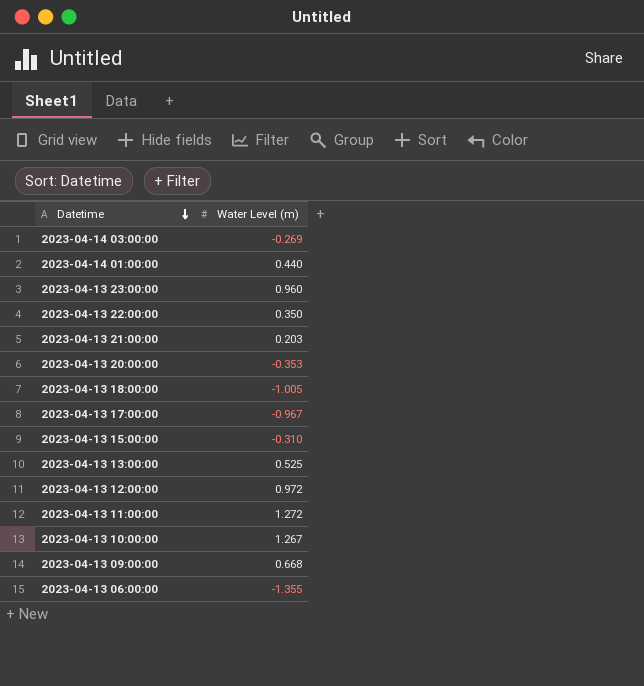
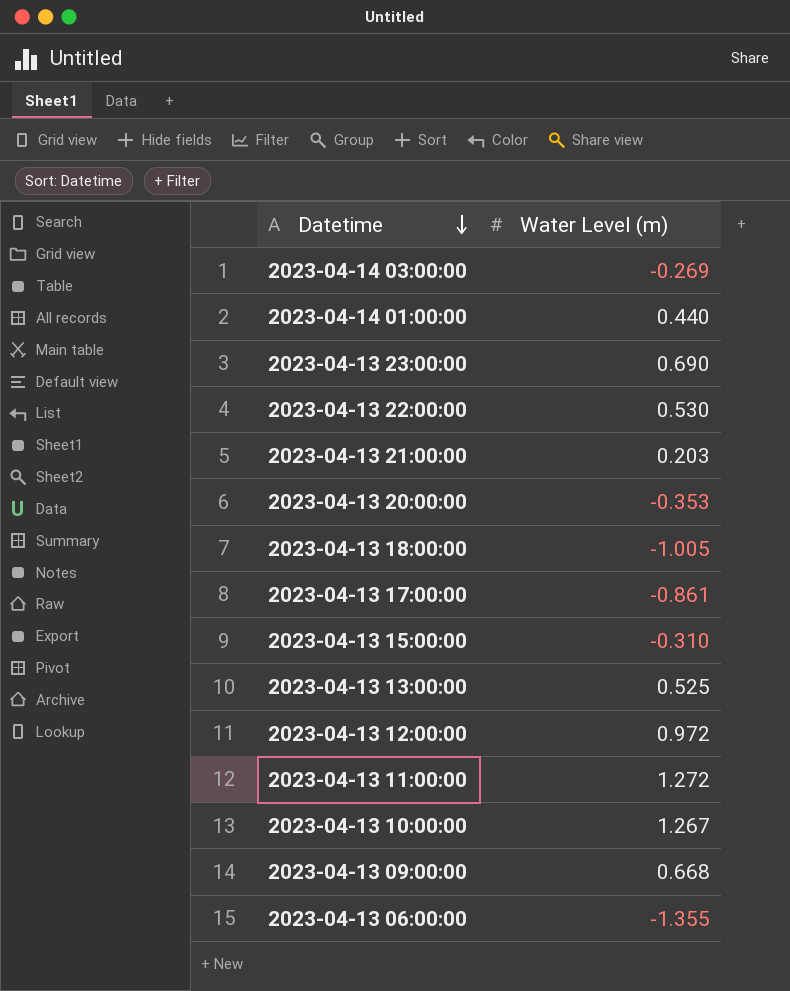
2023-04-13 23:00:00 | Water Level (m): 0.960 -> 0.690
2023-04-13 22:00:00 | Water Level (m): 0.350 -> 0.530
2023-04-13 17:00:00 | Water Level (m): -0.967 -> -0.861

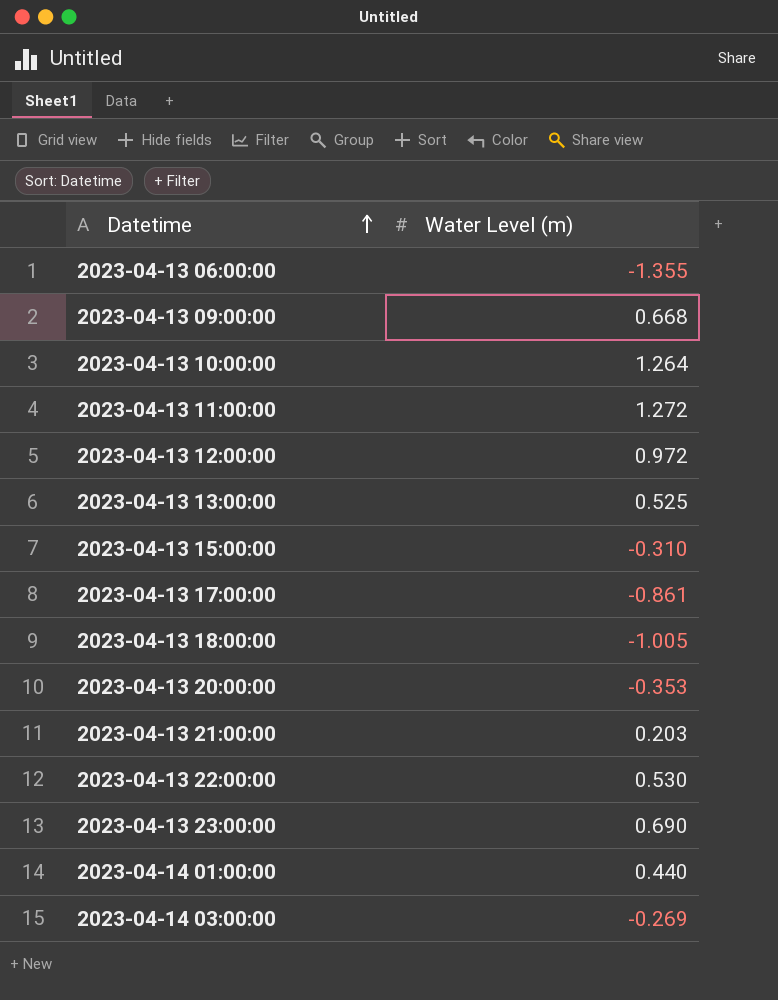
row order: Datetime descending -> Datetime ascending
2023-04-13 10:00:00 | Water Level (m): 1.267 -> 1.264

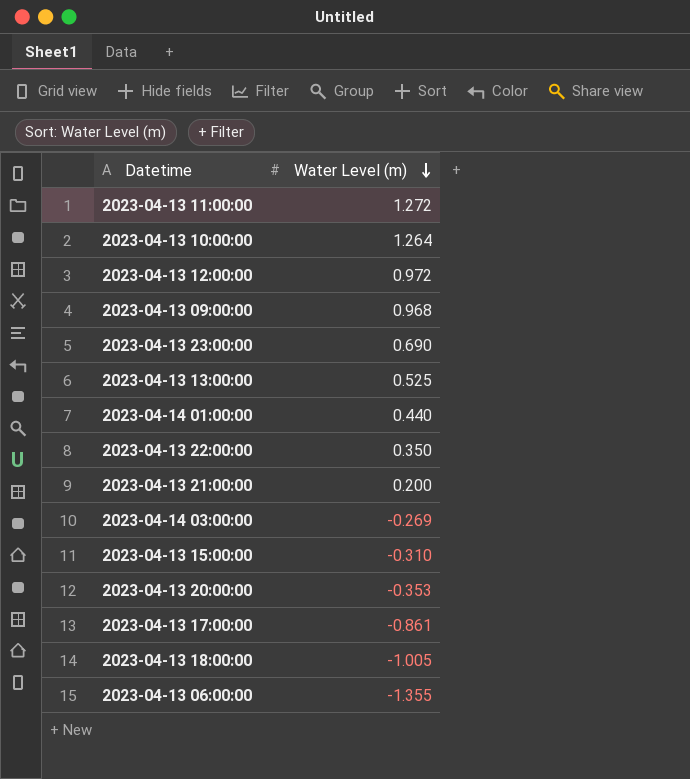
row order: Datetime ascending -> Water Level (m) descending
2023-04-13 09:00:00 | Water Level (m): 0.668 -> 0.968
2023-04-13 22:00:00 | Water Level (m): 0.530 -> 0.350
2023-04-13 21:00:00 | Water Level (m): 0.203 -> 0.200

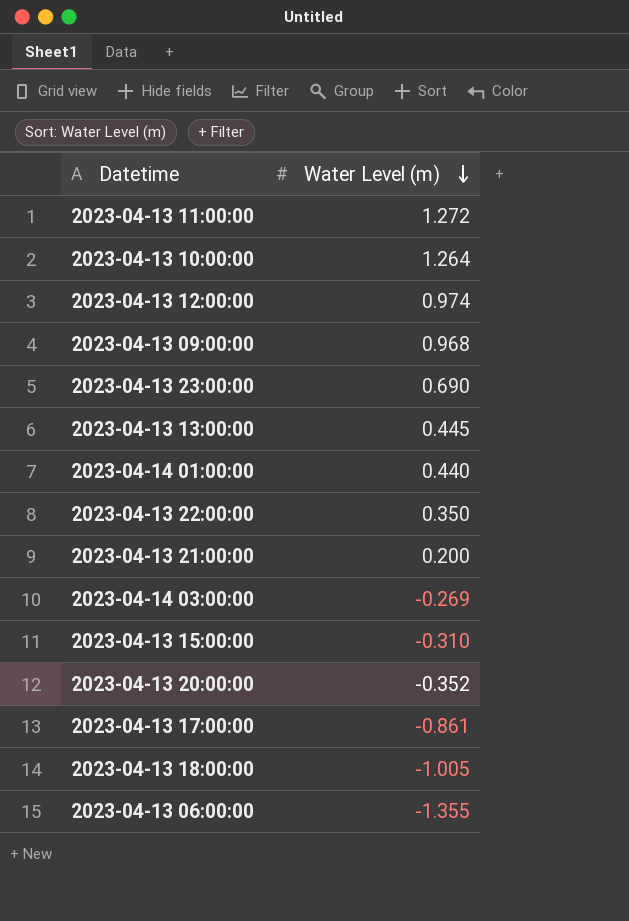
2023-04-13 12:00:00 | Water Level (m): 0.972 -> 0.974
2023-04-13 13:00:00 | Water Level (m): 0.525 -> 0.445
2023-04-13 20:00:00 | Water Level (m): -0.353 -> -0.352

